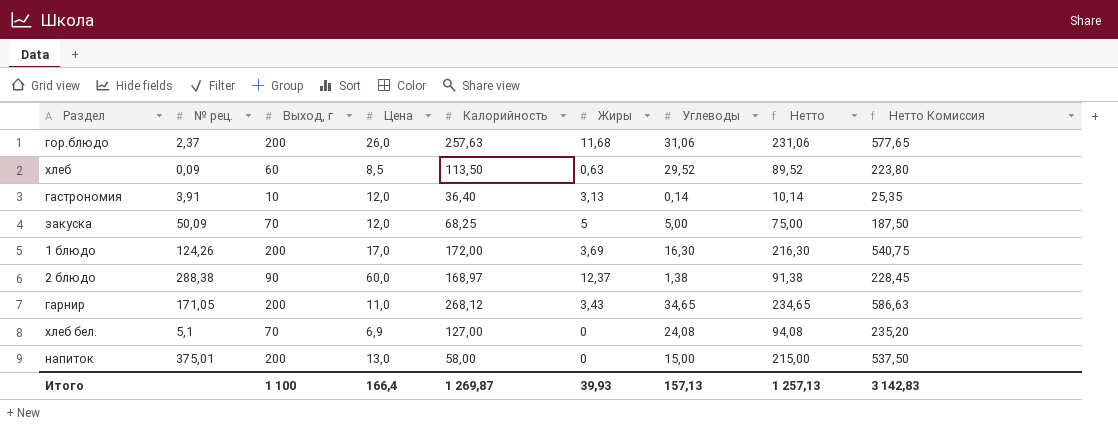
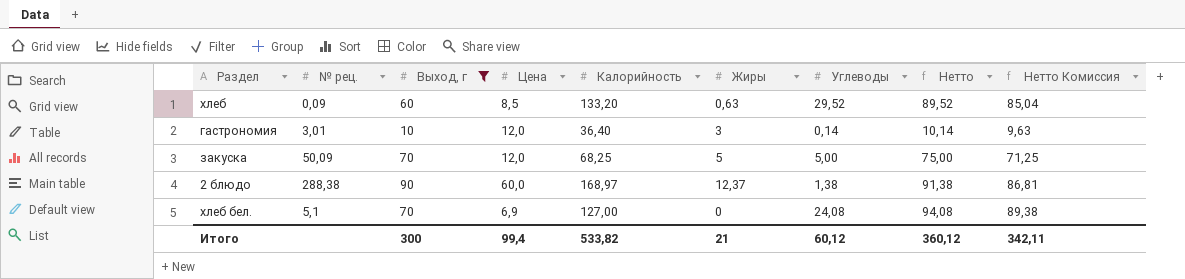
filter: none -> Выход, г != 200
column Нетто Комиссия | formula: [Нетто] * 2,5 -> [Нетто] * 0,95
хлеб | Калорийность: 113,50 -> 133,20
гастрономия | № рец.: 3,91 -> 3,01
гастрономия | Жиры: 3,13 -> 3
Итого | Выход, г: 1 100 -> 300
Итого | Цена: 166,4 -> 99,4
Итого | Калорийность: 1 269,87 -> 533,82
Итого | Жиры: 39,93 -> 21
Итого | Углеводы: 157,13 -> 60,12
Итого | Нетто: 1 257,13 -> 360,12
Итого | Нетто Комиссия: 3 142,83 -> 342,11

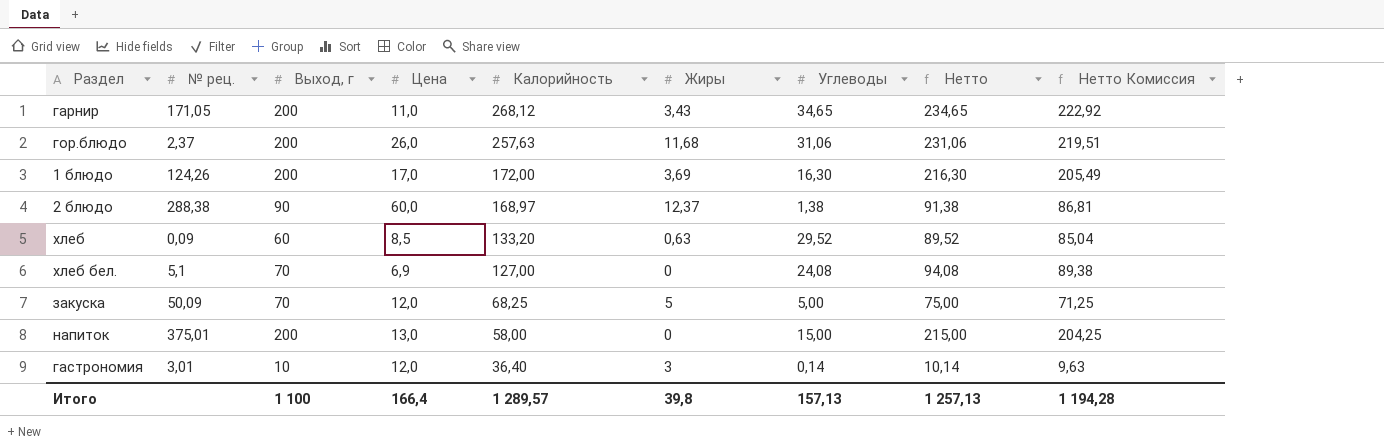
filter: Выход, г != 200 -> none
row order: none -> Калорийность descending
Итого | Выход, г: 300 -> 1 100
Итого | Цена: 99,4 -> 166,4
Итого | Калорийность: 533,82 -> 1 289,57
Итого | Жиры: 21 -> 39,8
Итого | Углеводы: 60,12 -> 157,13
Итого | Нетто: 360,12 -> 1 257,13
Итого | Нетто Комиссия: 342,11 -> 1 194,28

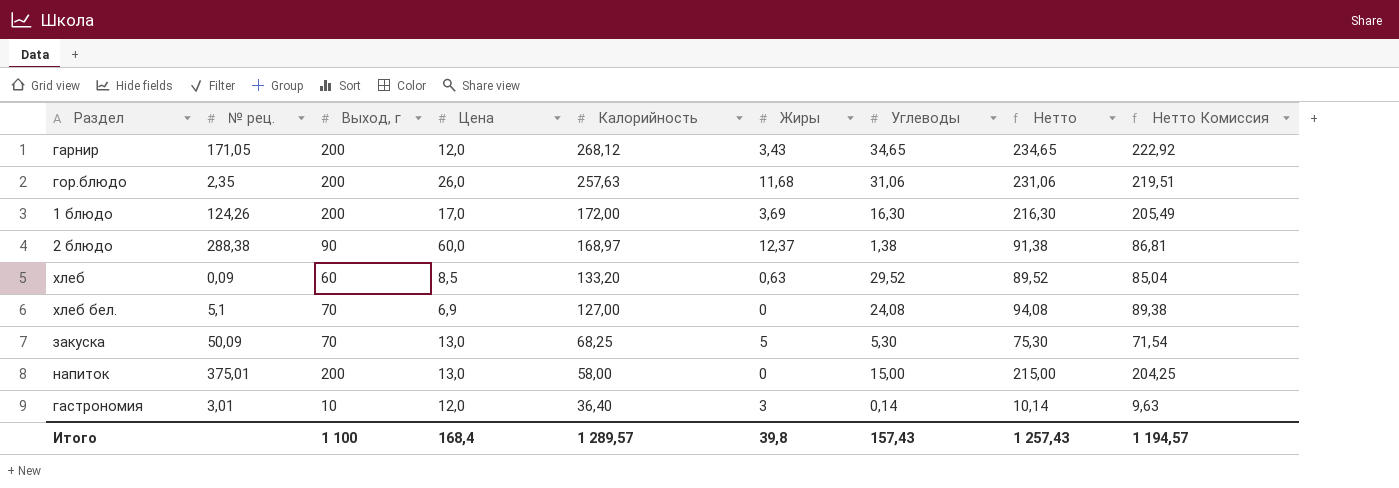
гарнир | Цена: 11,0 -> 12,0
гор.блюдо | № рец.: 2,37 -> 2,35
закуска | Цена: 12,0 -> 13,0
закуска | Углеводы: 5,00 -> 5,30
закуска | Нетто: 75,00 -> 75,30
закуска | Нетто Комиссия: 71,25 -> 71,54
Итого | Цена: 166,4 -> 168,4
Итого | Углеводы: 157,13 -> 157,43
Итого | Нетто: 1 257,13 -> 1 257,43
Итого | Нетто Комиссия: 1 194,28 -> 1 194,57

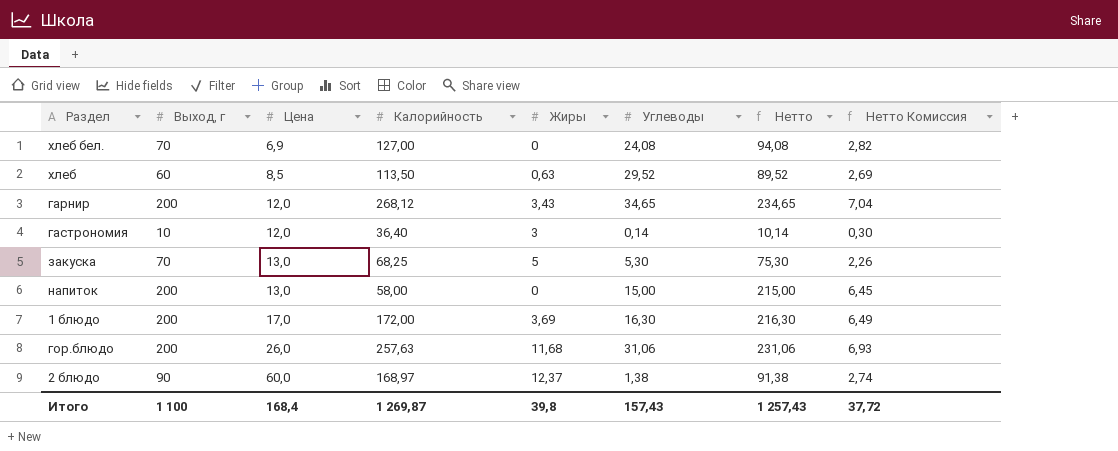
row order: Калорийность descending -> Цена ascending
column № рец. | position: 2 -> none
column Нетто Комиссия | formula: [Нетто] * 0,95 -> [Нетто] * 0,03
хлеб | Калорийность: 133,20 -> 113,50
Итого | Калорийность: 1 289,57 -> 1 269,87
Итого | Нетто Комиссия: 1 194,57 -> 37,72

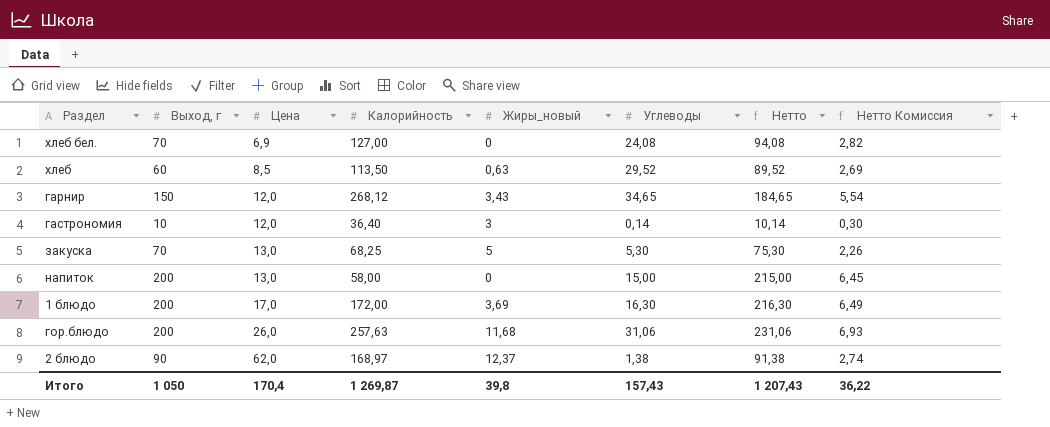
column name: Жиры -> Жиры_новый
гарнир | Выход, г: 200 -> 150
гарнир | Нетто: 234,65 -> 184,65
гарнир | Нетто Комиссия: 7,04 -> 5,54
2 блюдо | Цена: 60,0 -> 62,0
Итого | Выход, г: 1 100 -> 1 050
Итого | Цена: 168,4 -> 170,4
Итого | Нетто: 1 257,43 -> 1 207,43
Итого | Нетто Комиссия: 37,72 -> 36,22

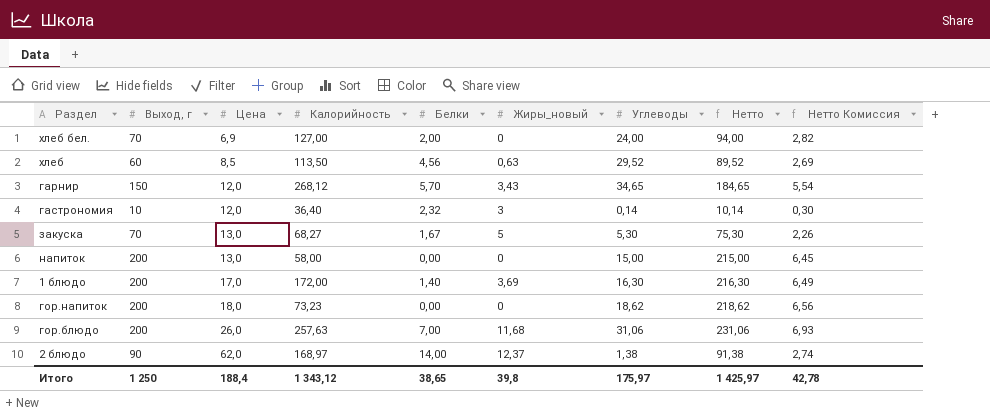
column Белки | position: none -> 5
хлеб бел. | Углеводы: 24,08 -> 24,00
хлеб бел. | Нетто: 94,08 -> 94,00
закуска | Калорийность: 68,25 -> 68,27
row гор.напиток: none -> 200 | 18,0 | 73,23 | 0,00 | 0 | 18,62 | 218,62 | 6,56
Итого | Выход, г: 1 050 -> 1 250
Итого | Цена: 170,4 -> 188,4
Итого | Калорийность: 1 269,87 -> 1 343,12
Итого | Углеводы: 157,43 -> 175,97
Итого | Нетто: 1 207,43 -> 1 425,97
Итого | Нетто Комиссия: 36,22 -> 42,78

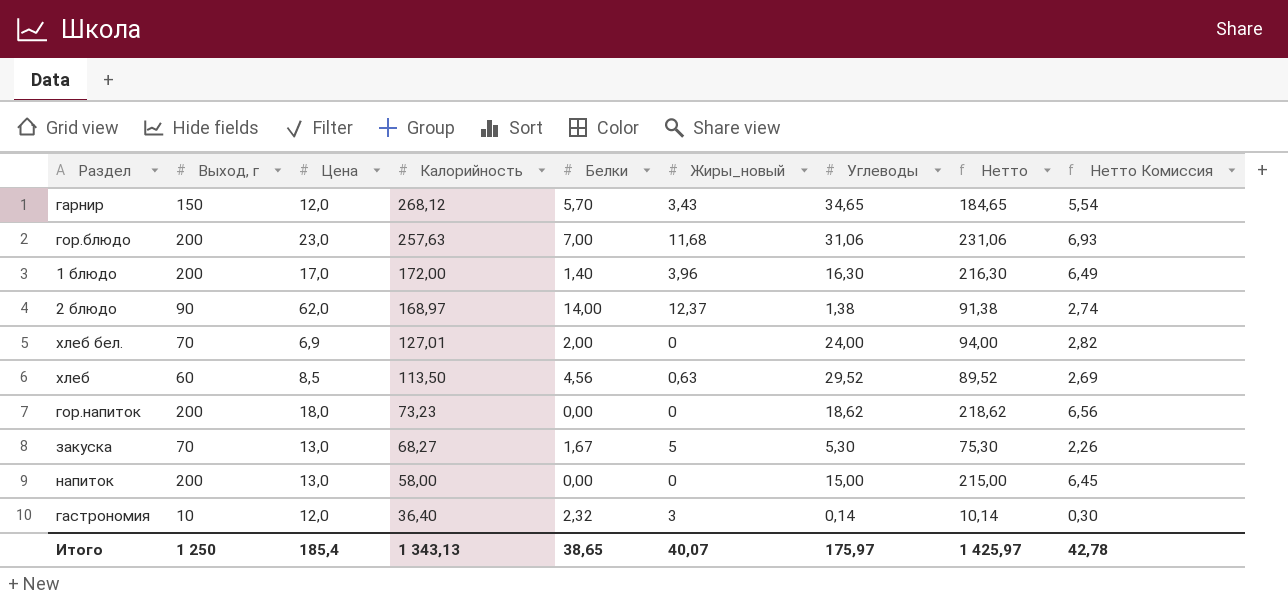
row order: Цена ascending -> Калорийность descending
гор.блюдо | Цена: 26,0 -> 23,0
1 блюдо | Жиры_новый: 3,69 -> 3,96
хлеб бел. | Калорийность: 127,00 -> 127,01
Итого | Цена: 188,4 -> 185,4
Итого | Калорийность: 1 343,12 -> 1 343,13
Итого | Жиры_новый: 39,8 -> 40,07

